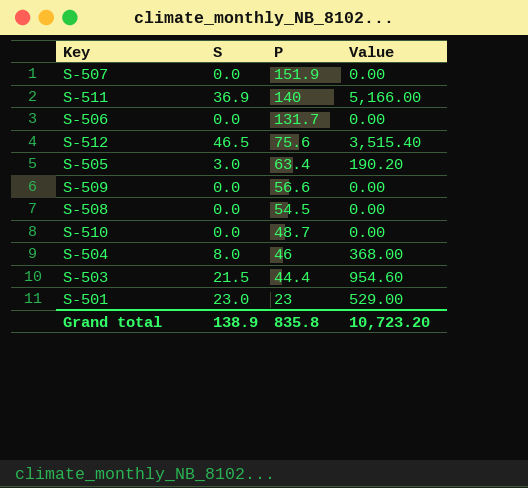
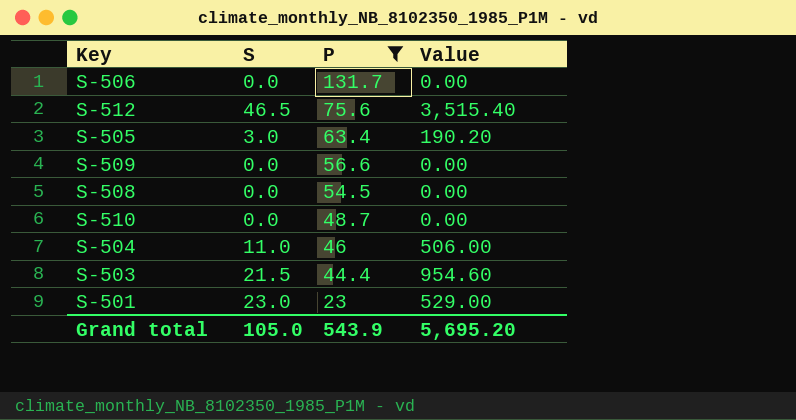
filter: none -> P <= 131.7
S-504 | S: 8.0 -> 11.0
S-504 | Value: 368.00 -> 506.00
Grand total | S: 138.9 -> 105.0
Grand total | P: 835.8 -> 543.9
Grand total | Value: 10,723.20 -> 5,695.20

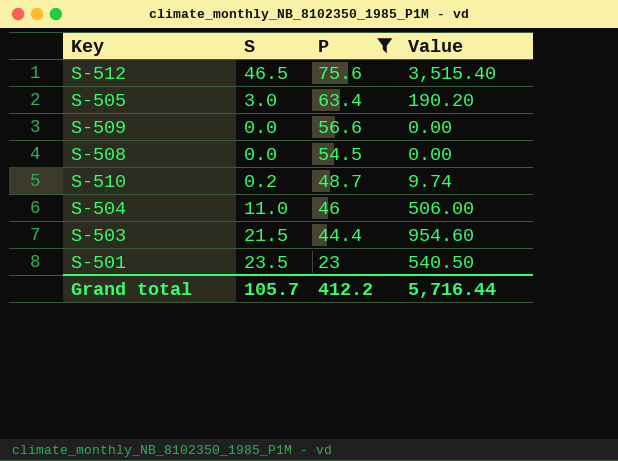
row S-506: 0.0 | 131.7 | 0.00 -> none
S-510 | S: 0.0 -> 0.2
S-510 | Value: 0.00 -> 9.74
S-501 | S: 23.0 -> 23.5
S-501 | Value: 529.00 -> 540.50
Grand total | S: 105.0 -> 105.7
Grand total | P: 543.9 -> 412.2
Grand total | Value: 5,695.20 -> 5,716.44

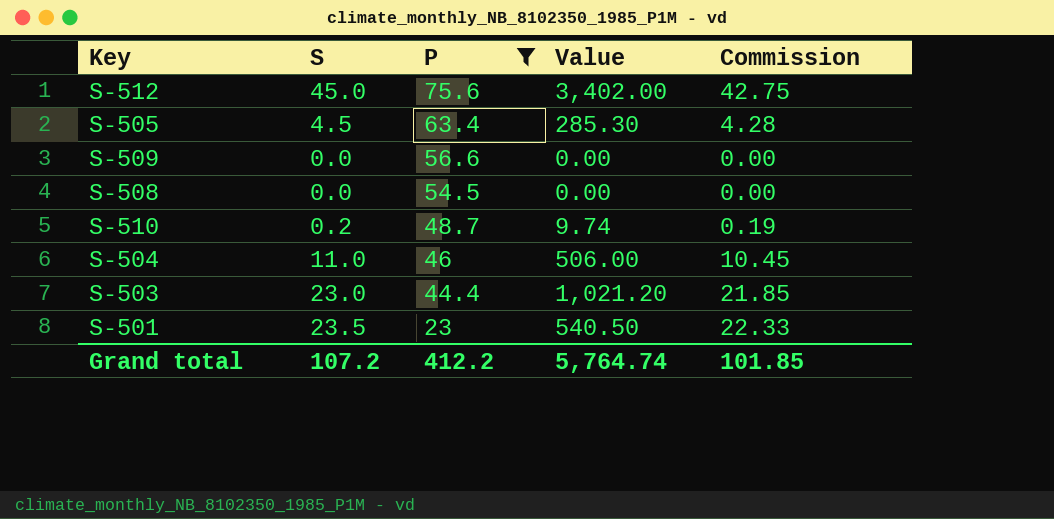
column Commission | formula: none -> [S] * 0.95
S-512 | S: 46.5 -> 45.0
S-512 | Value: 3,515.40 -> 3,402.00
S-505 | S: 3.0 -> 4.5
S-505 | Value: 190.20 -> 285.30
S-503 | S: 21.5 -> 23.0
S-503 | Value: 954.60 -> 1,021.20
Grand total | S: 105.7 -> 107.2
Grand total | Value: 5,716.44 -> 5,764.74

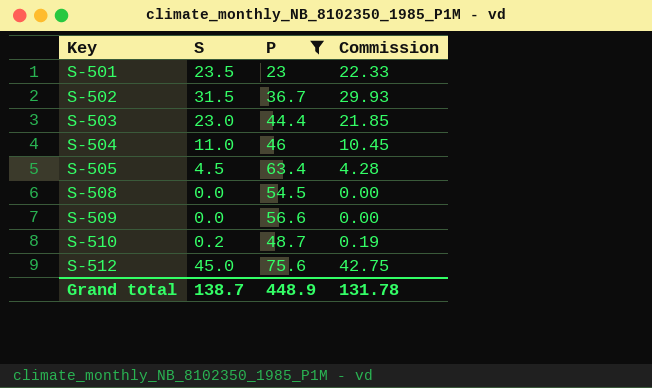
row order: P descending -> Key ascending
column Value | formula: [S] * [P] -> none
row S-502: none -> 31.5 | 36.7 | 29.93
Grand total | S: 107.2 -> 138.7
Grand total | P: 412.2 -> 448.9
Grand total | Commission: 101.85 -> 131.78

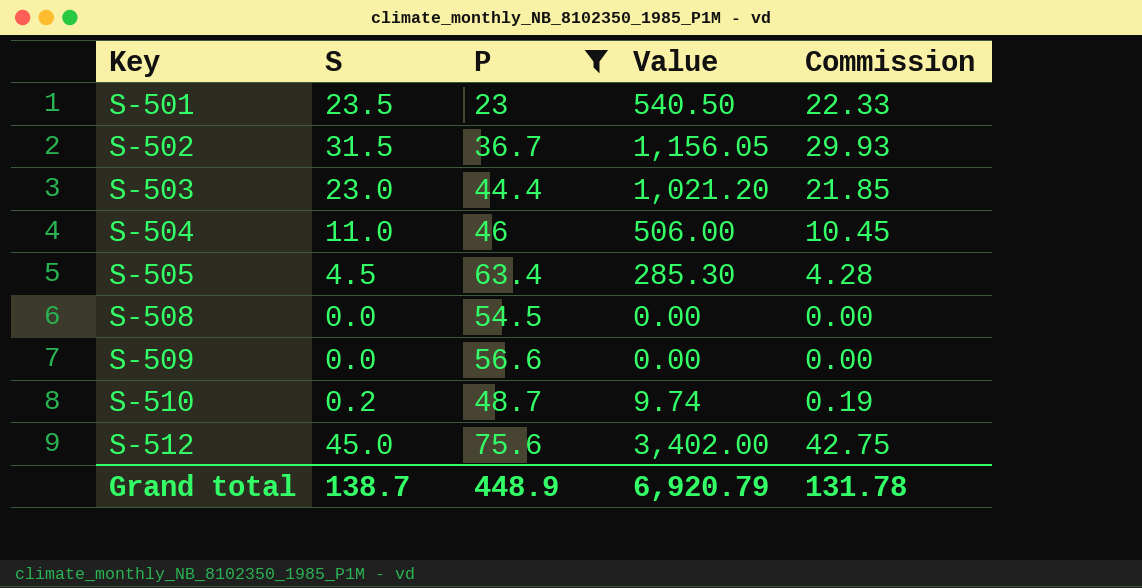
column Value | formula: none -> [S] * [P]

